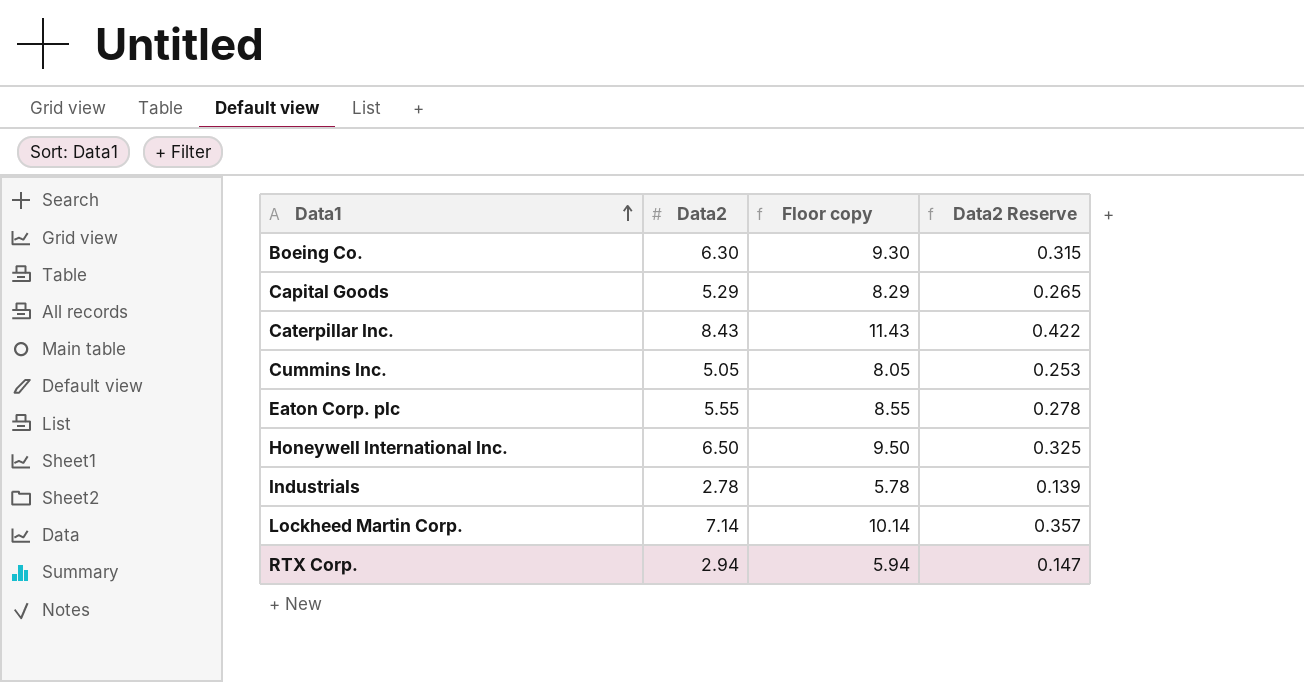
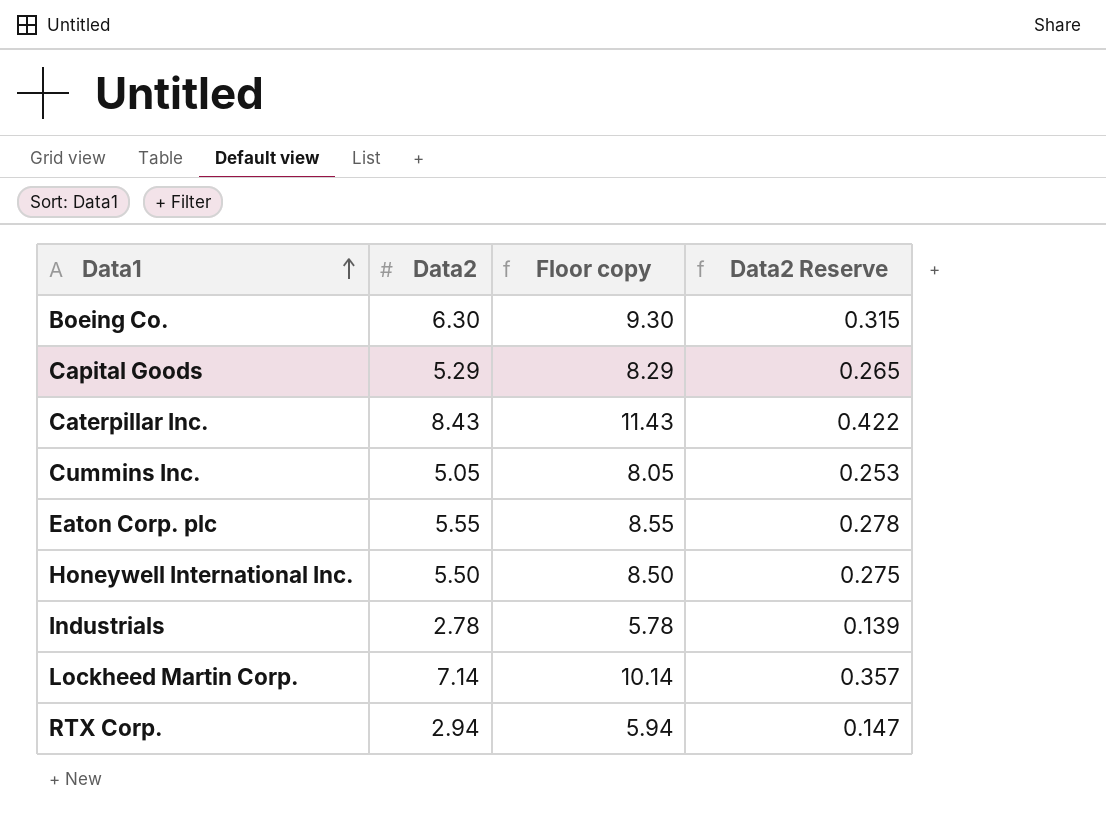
Honeywell International Inc. | Data2: 6.50 -> 5.50
Honeywell International Inc. | Floor copy: 9.50 -> 8.50
Honeywell International Inc. | Data2 Reserve: 0.325 -> 0.275

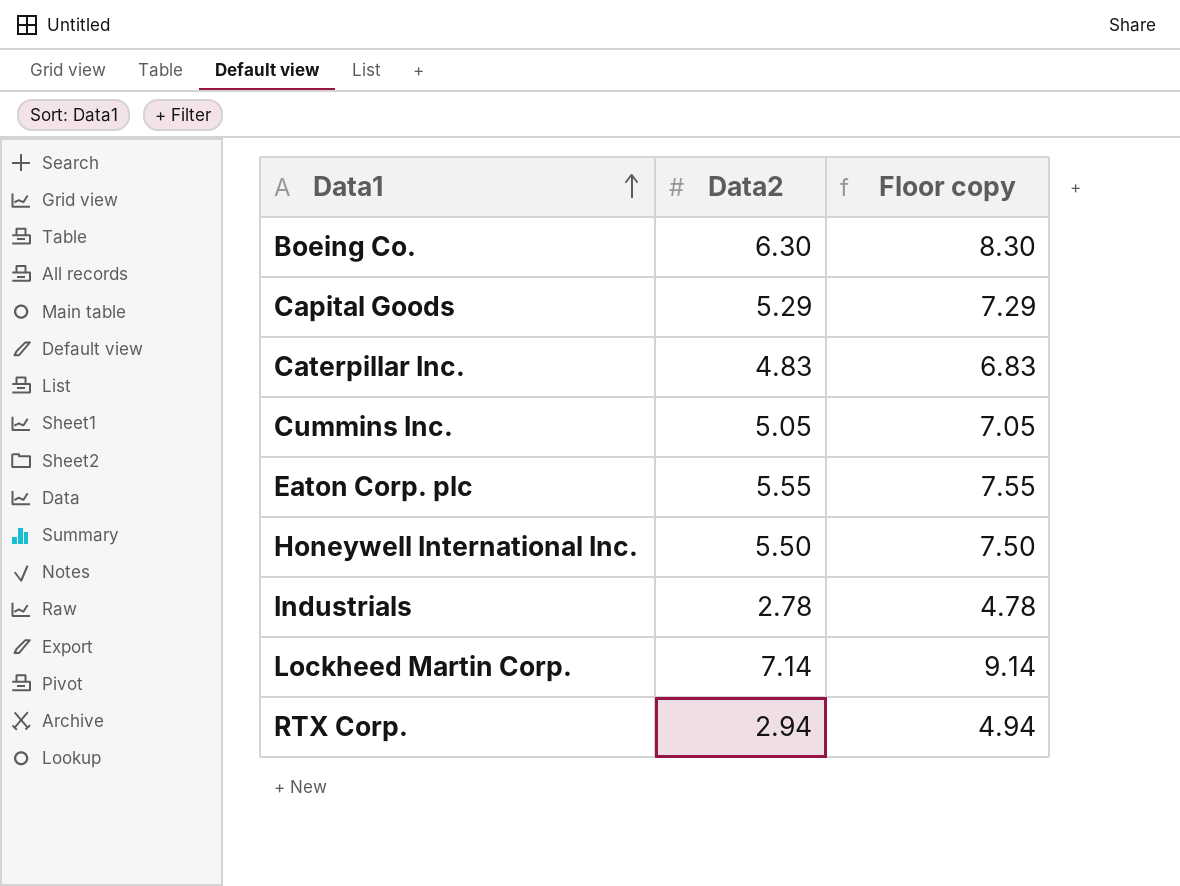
column Data2 Reserve | formula: [Data2] * 0.05 -> none
column Floor copy | formula: [Data2] + 3 -> [Data2] + 2
Caterpillar Inc. | Data2: 8.43 -> 4.83

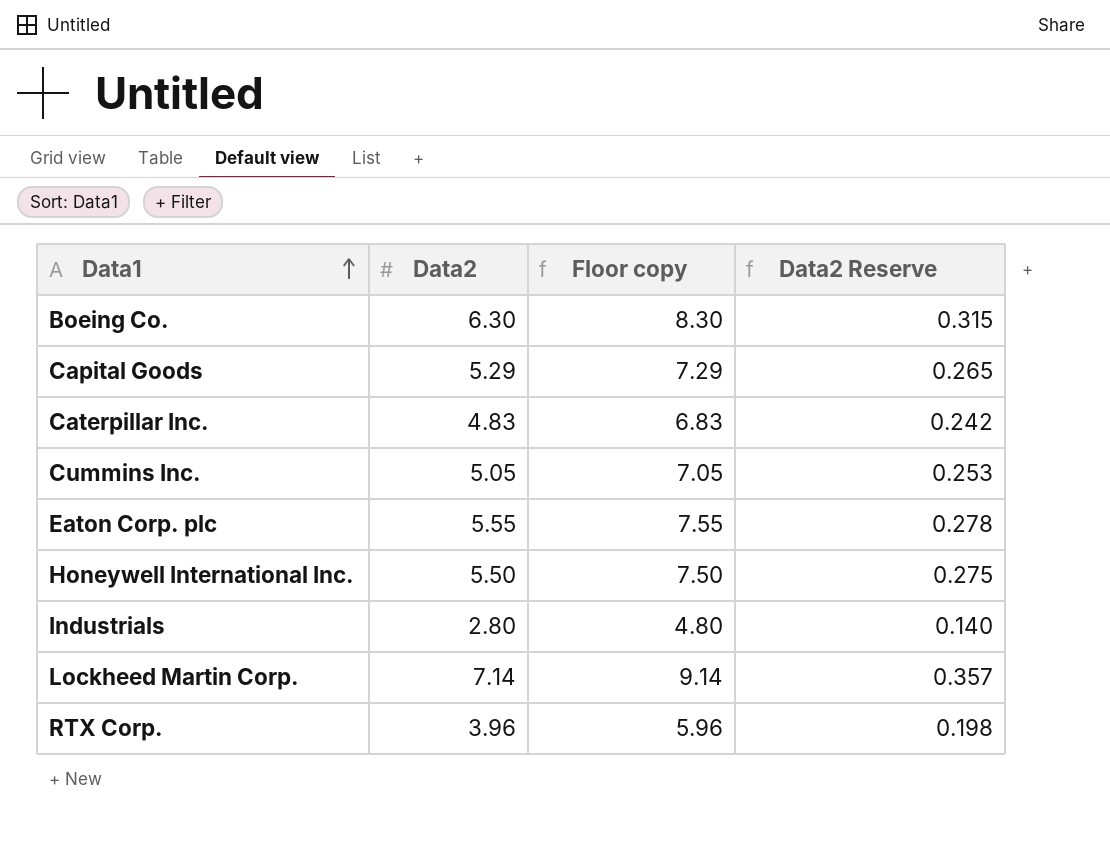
column Data2 Reserve | formula: none -> [Data2] * 0.05
Industrials | Data2: 2.78 -> 2.80
Industrials | Floor copy: 4.78 -> 4.80
RTX Corp. | Data2: 2.94 -> 3.96
RTX Corp. | Floor copy: 4.94 -> 5.96

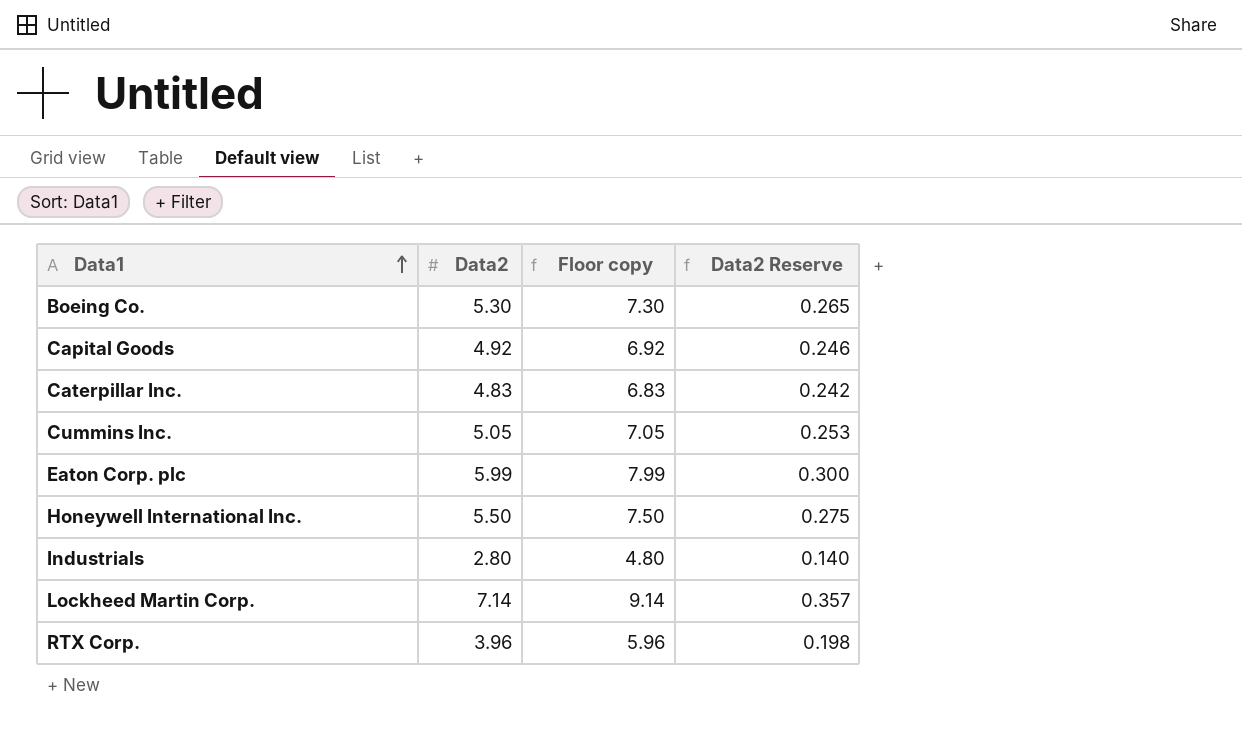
Boeing Co. | Data2: 6.30 -> 5.30
Boeing Co. | Floor copy: 8.30 -> 7.30
Boeing Co. | Data2 Reserve: 0.315 -> 0.265
Capital Goods | Data2: 5.29 -> 4.92
Capital Goods | Floor copy: 7.29 -> 6.92
Capital Goods | Data2 Reserve: 0.265 -> 0.246
Eaton Corp. plc | Data2: 5.55 -> 5.99
Eaton Corp. plc | Floor copy: 7.55 -> 7.99
Eaton Corp. plc | Data2 Reserve: 0.278 -> 0.300

